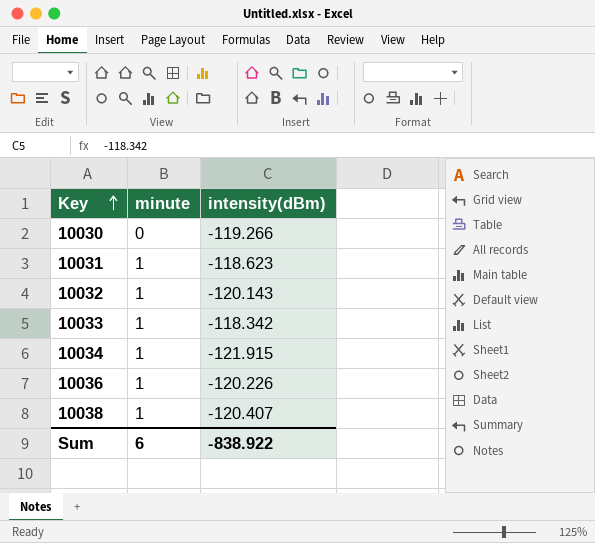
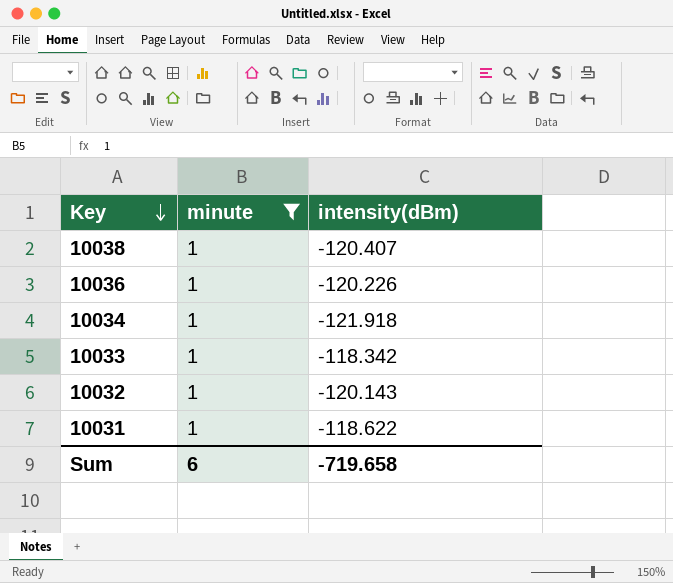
filter: none -> minute = 1
row order: Key ascending -> Key descending
10034 | intensity(dBm): -121.915 -> -121.918
10031 | intensity(dBm): -118.623 -> -118.622
Sum | intensity(dBm): -838.922 -> -719.658

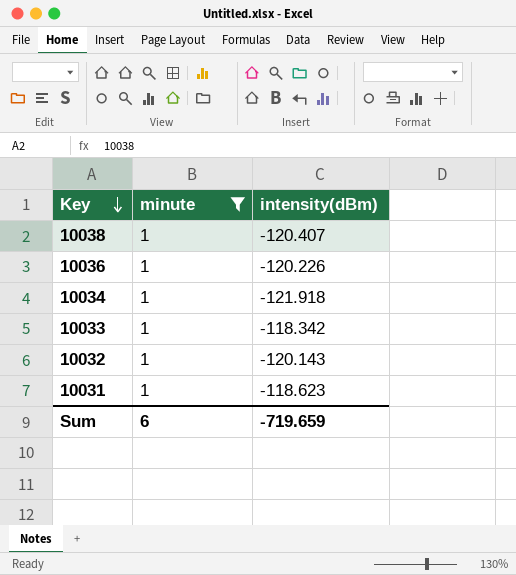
10031 | intensity(dBm): -118.622 -> -118.623
Sum | intensity(dBm): -719.658 -> -719.659

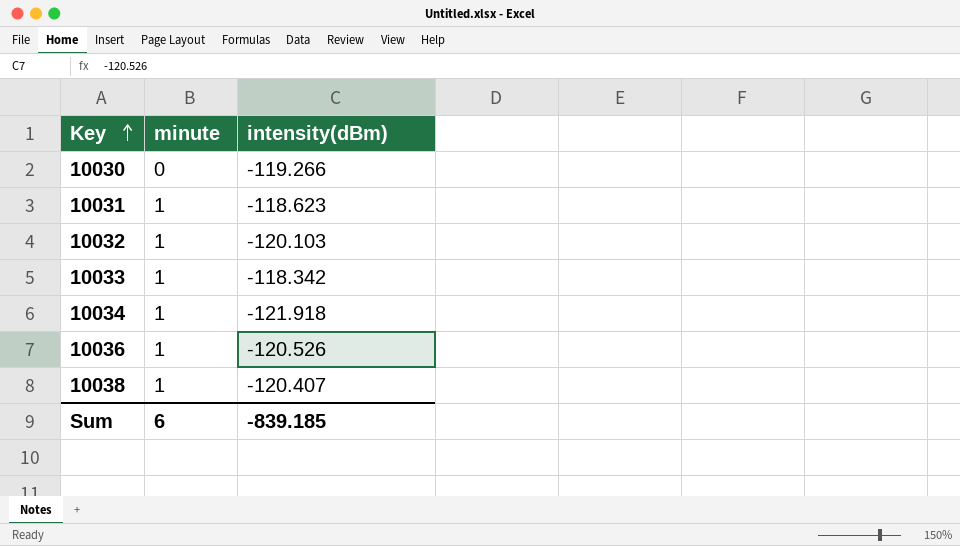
filter: minute = 1 -> none
row order: Key descending -> Key ascending
10032 | intensity(dBm): -120.143 -> -120.103
10036 | intensity(dBm): -120.226 -> -120.526
Sum | intensity(dBm): -719.659 -> -839.185

